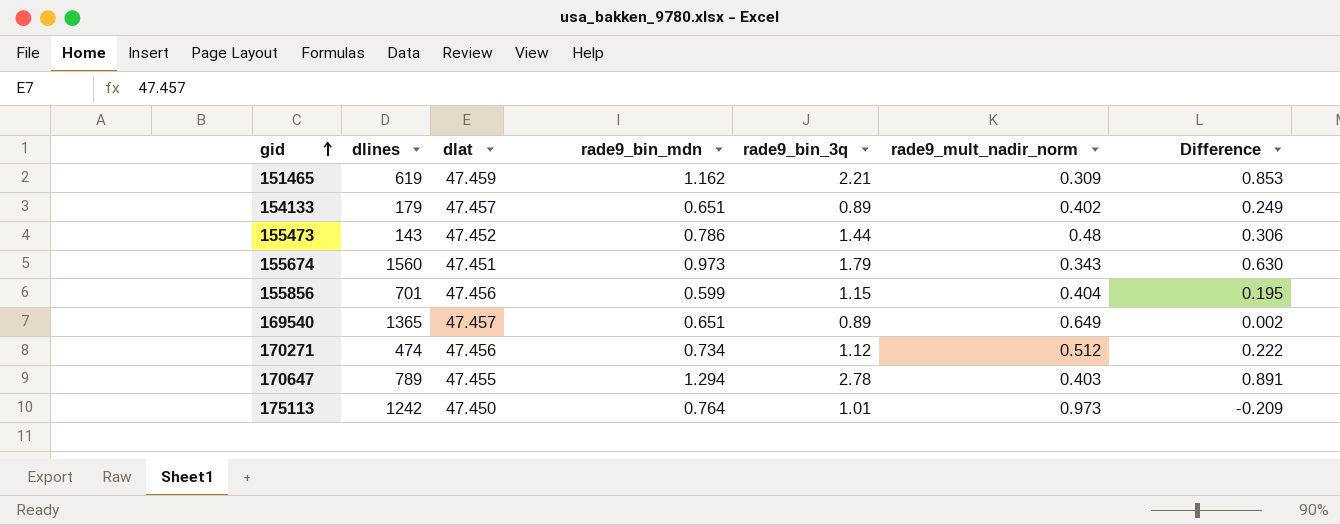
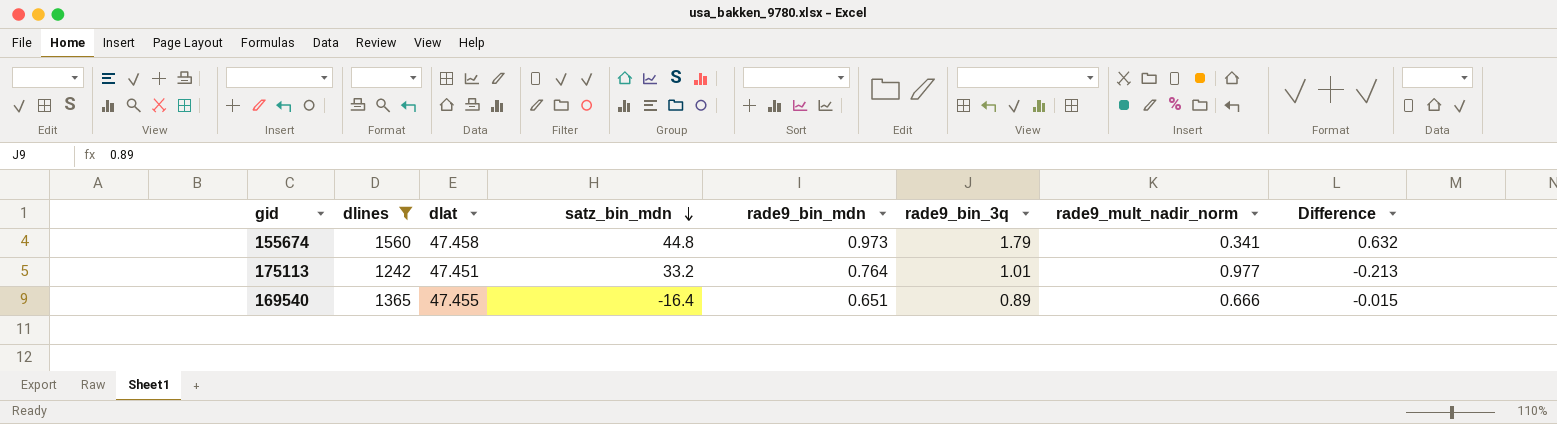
filter: none -> dlines >= 1242
row order: gid ascending -> satz_bin_mdn descending
column satz_bin_mdn | position: none -> 4
155674 | dlat: 47.451 -> 47.458
155674 | rade9_mult_nadir_norm: 0.343 -> 0.341
155674 | Difference: 0.630 -> 0.632
175113 | dlat: 47.450 -> 47.451
175113 | rade9_mult_nadir_norm: 0.973 -> 0.977
175113 | Difference: -0.209 -> -0.213
169540 | dlat: 47.457 -> 47.455
169540 | rade9_mult_nadir_norm: 0.649 -> 0.666
169540 | Difference: 0.002 -> -0.015

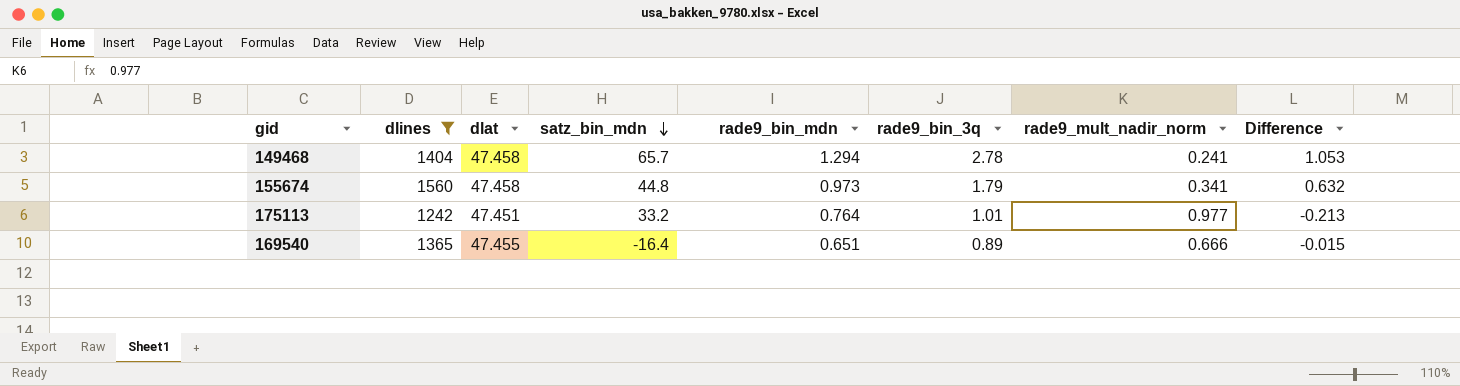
row 149468: none -> 1404 | 47.458 | 65.7 | 1.294 | 2.78 | 0.241 | 1.053

